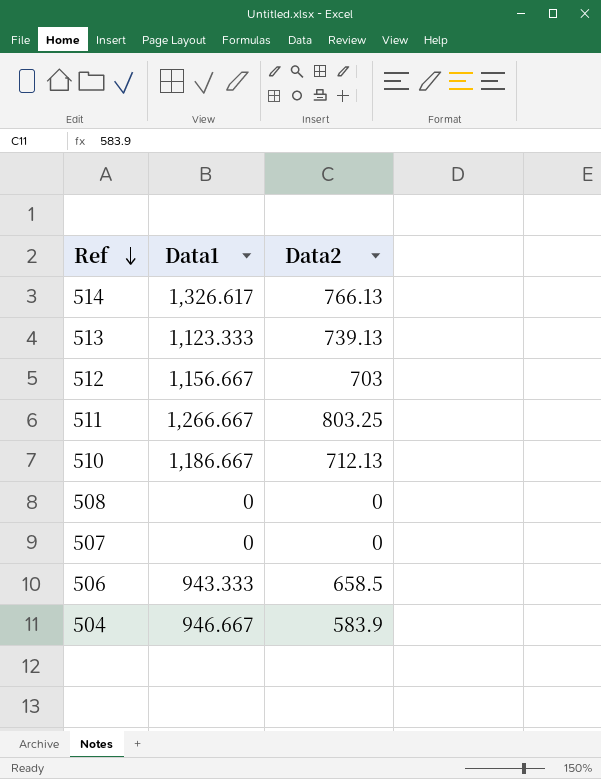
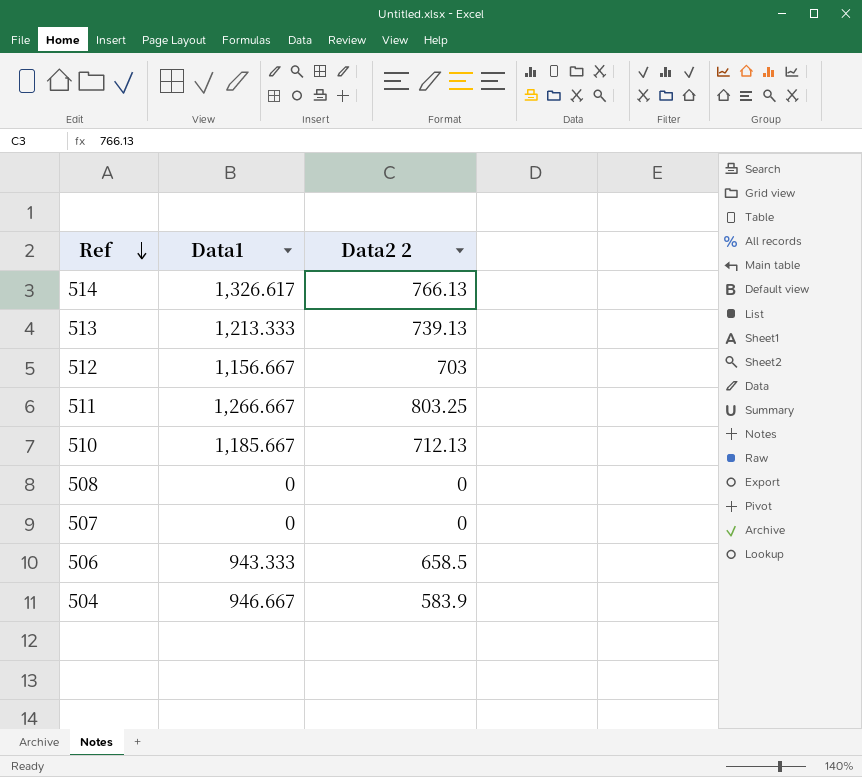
column name: Data2 -> Data2 2
513 | Data1: 1,123.333 -> 1,213.333
510 | Data1: 1,186.667 -> 1,185.667

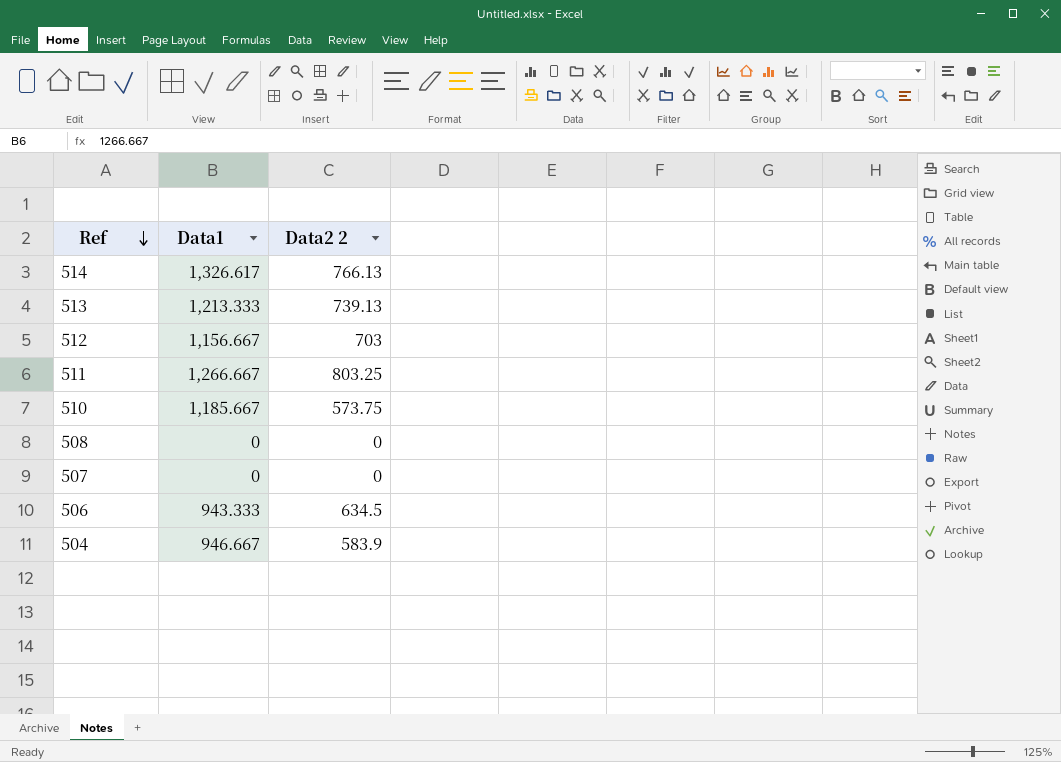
510 | Data2 2: 712.13 -> 573.75
506 | Data2 2: 658.5 -> 634.5

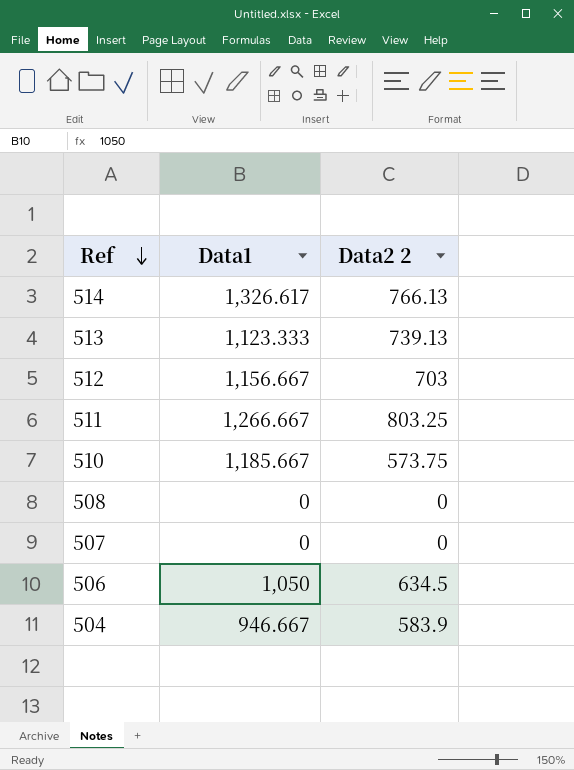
513 | Data1: 1,213.333 -> 1,123.333
506 | Data1: 943.333 -> 1,050

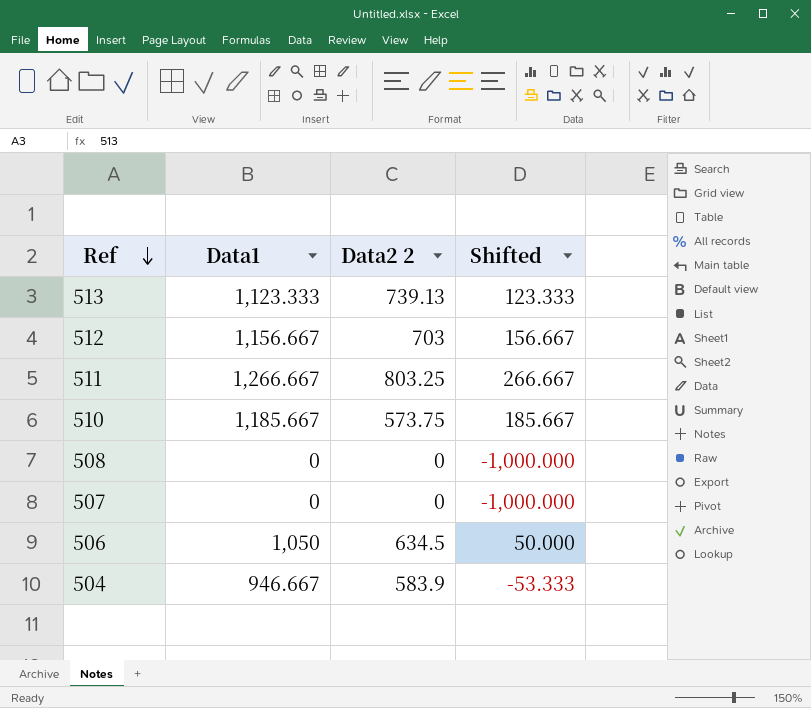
column Shifted | formula: none -> [Data1] - 1000
row 514: 1,326.617 | 766.13 -> none

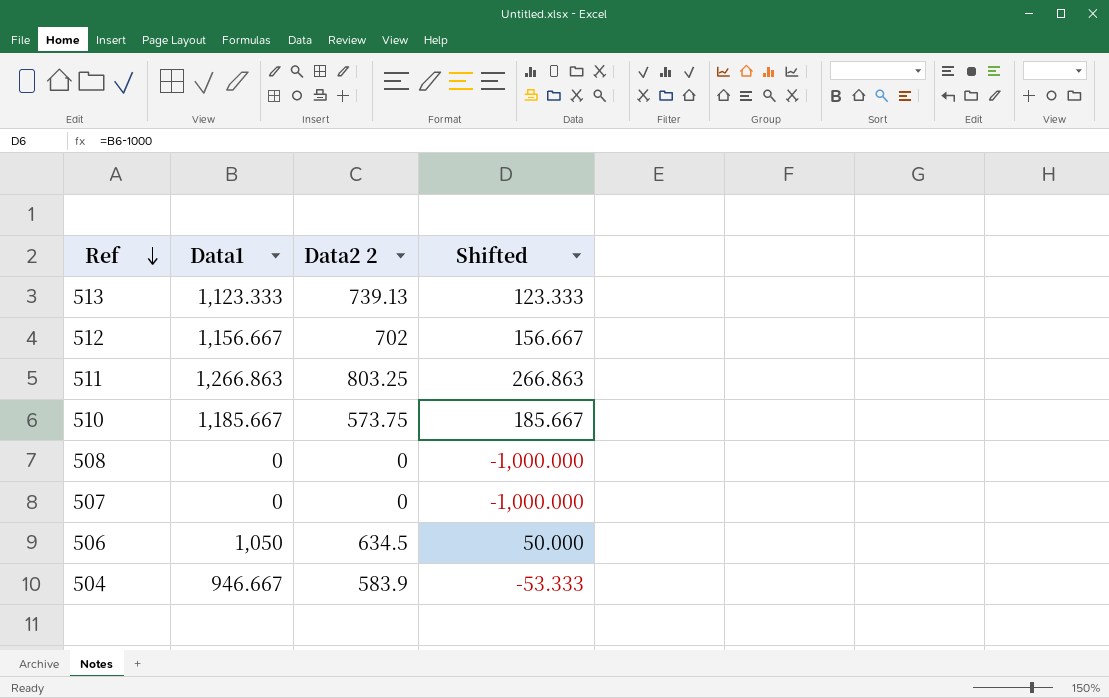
512 | Data2 2: 703 -> 702
511 | Data1: 1,266.667 -> 1,266.863
511 | Shifted: 266.667 -> 266.863

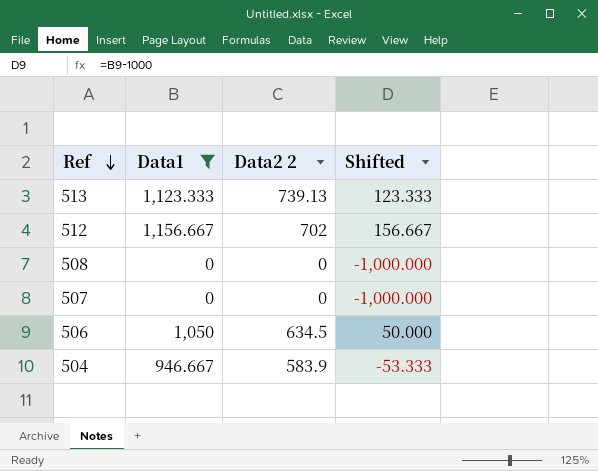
filter: none -> Data1 <= 1,156.667

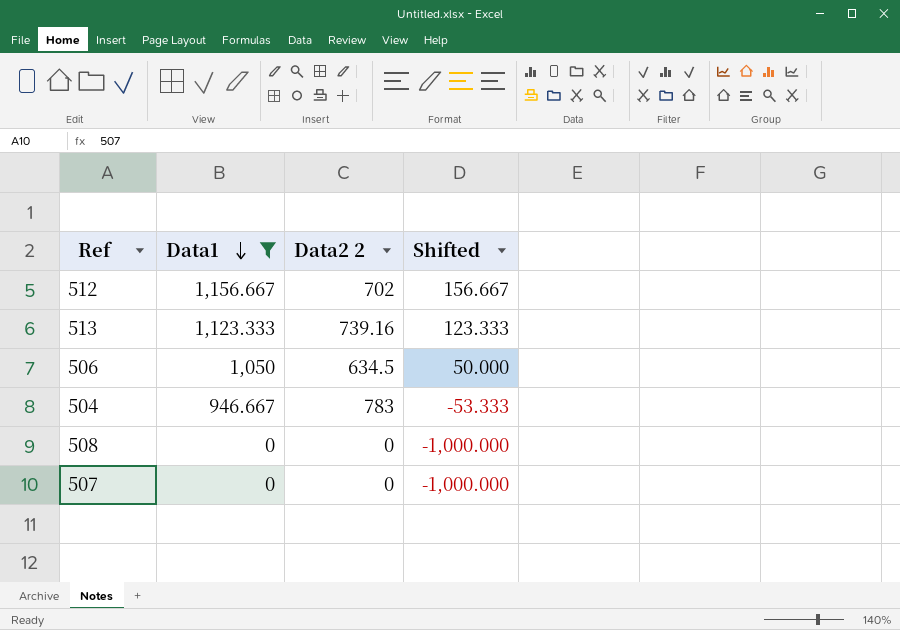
row order: Ref descending -> Data1 descending
513 | Data2 2: 739.13 -> 739.16
504 | Data2 2: 583.9 -> 783

